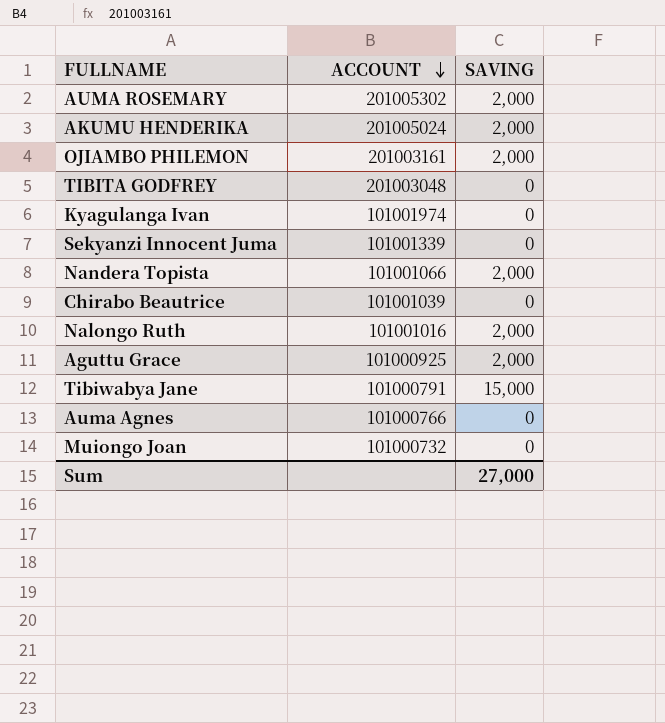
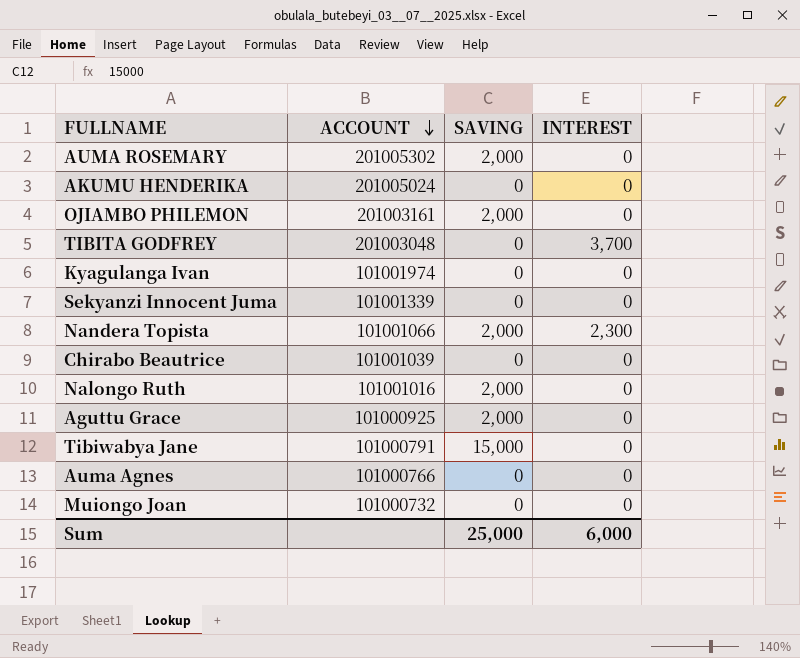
column INTEREST | position: none -> 4
AKUMU HENDERIKA | SAVING: 2,000 -> 0
Sum | SAVING: 27,000 -> 25,000

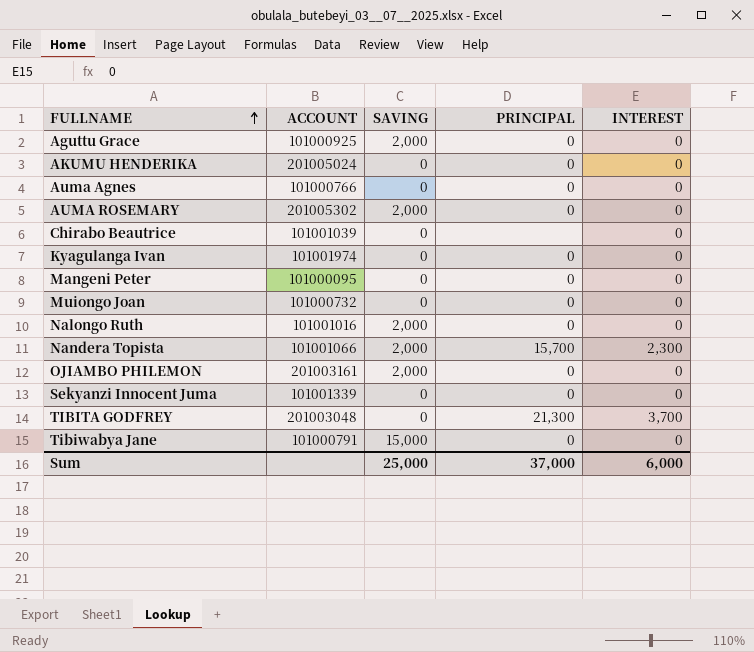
row order: ACCOUNT descending -> FULLNAME ascending
column PRINCIPAL | position: none -> 4
row Mangeni Peter: none -> 101000095 | 0 | 0 | 0

